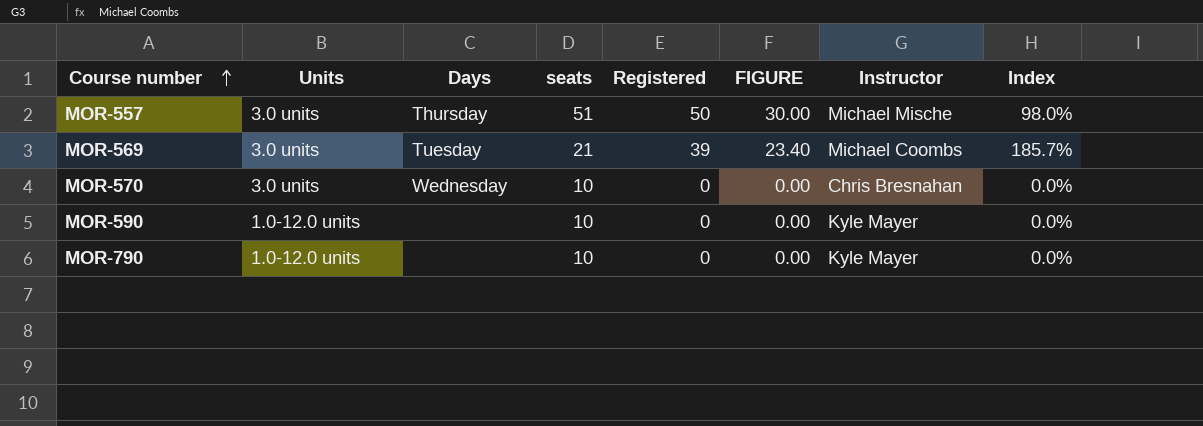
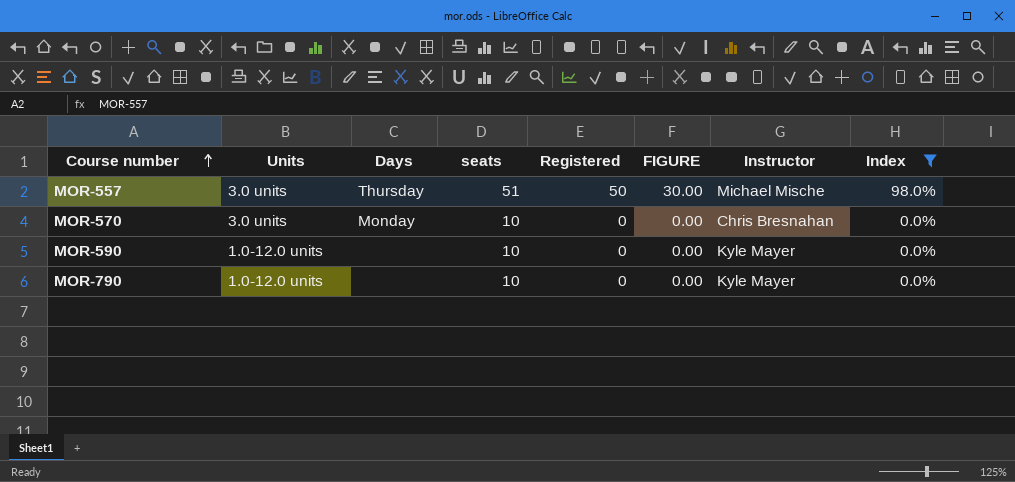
filter: none -> Index != 185.7%
MOR-570 | Days: Wednesday -> Monday

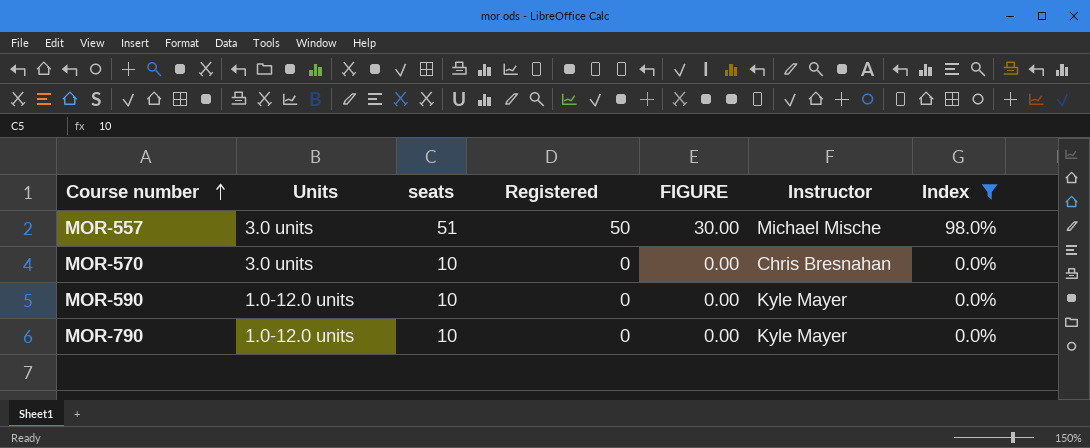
column Days | position: 3 -> none

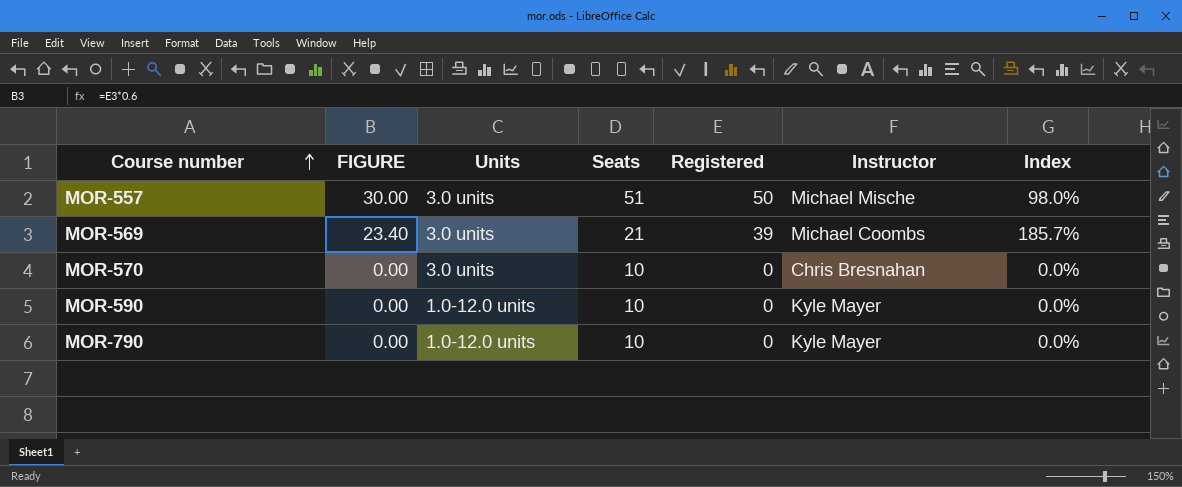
filter: Index != 185.7% -> none
column FIGURE | position: 5 -> 2
column name: seats -> Seats

